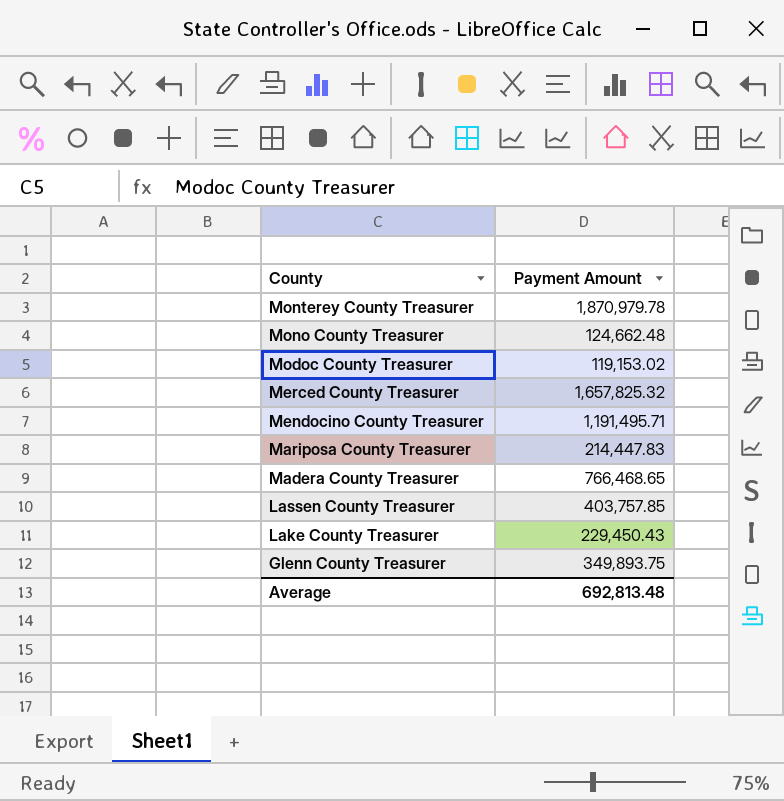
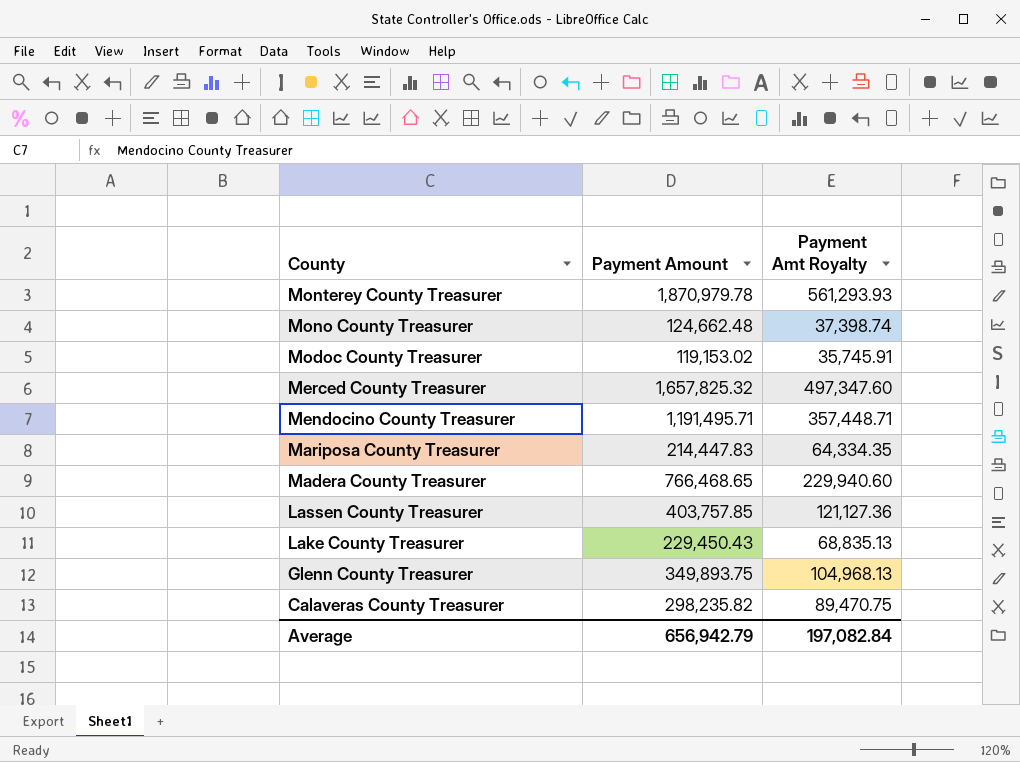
column Payment Amt Royalty | formula: none -> [Payment Amount] * 0.3
row Calaveras County Treasurer: none -> 298,235.82 | 89,470.75
Average | Payment Amount: 692,813.48 -> 656,942.79

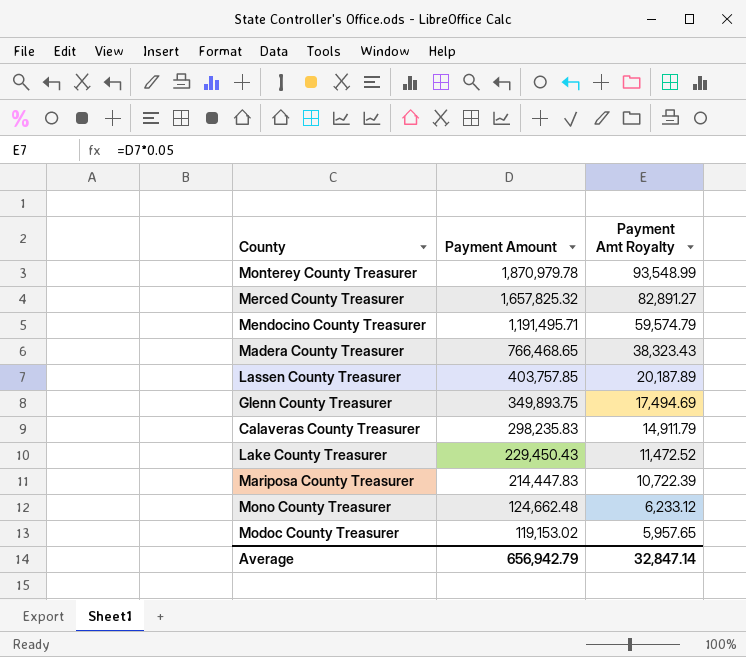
row order: County descending -> Payment Amount descending
column Payment Amt Royalty | formula: [Payment Amount] * 0.3 -> [Payment Amount] * 0.05
Calaveras County Treasurer | Payment Amount: 298,235.82 -> 298,235.83
Average | Payment Amt Royalty: 197,082.84 -> 32,847.14

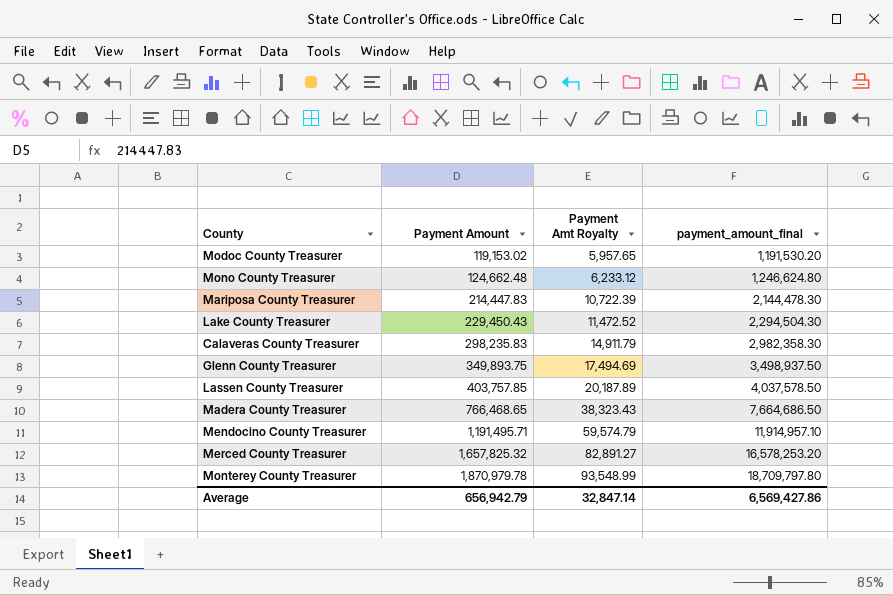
row order: Payment Amount descending -> Payment Amount ascending
column payment_amount_final | formula: none -> [Payment Amount] * 10

